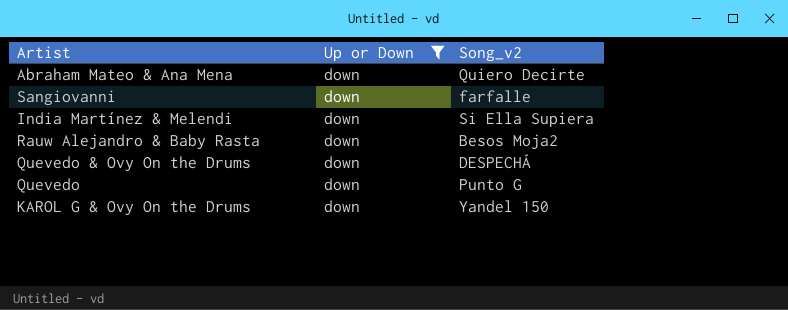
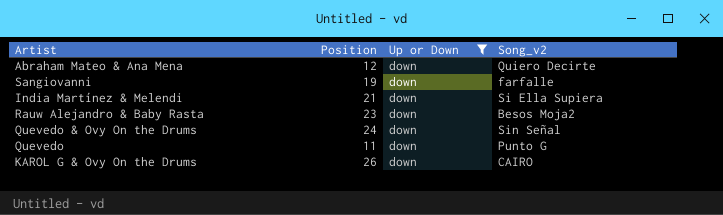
column Position | position: none -> 2
Quevedo & Ovy On the Drums | Song_v2: DESPECHÁ -> Sin Señal
KAROL G & Ovy On the Drums | Song_v2: Yandel 150 -> CAIRO

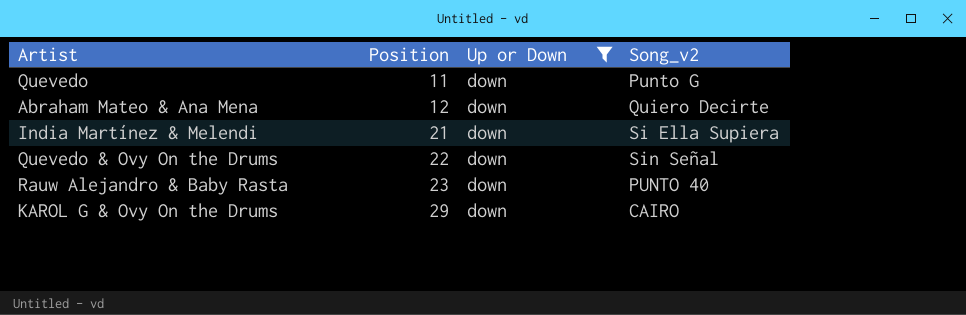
row order: none -> Position ascending
row Sangiovanni: 19 | down | farfalle -> none
Quevedo & Ovy On the Drums | Position: 24 -> 22
Rauw Alejandro & Baby Rasta | Song_v2: Besos Moja2 -> PUNTO 40
KAROL G & Ovy On the Drums | Position: 26 -> 29

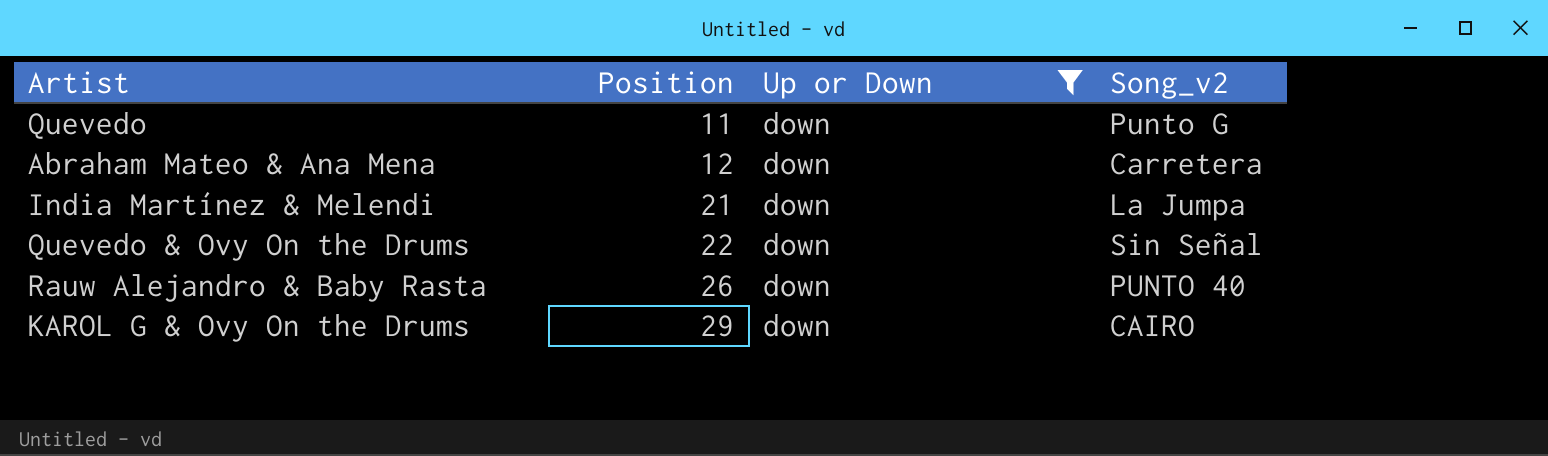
Abraham Mateo & Ana Mena | Song_v2: Quiero Decirte -> Carretera
India Martínez & Melendi | Song_v2: Si Ella Supiera -> La Jumpa
Rauw Alejandro & Baby Rasta | Position: 23 -> 26

